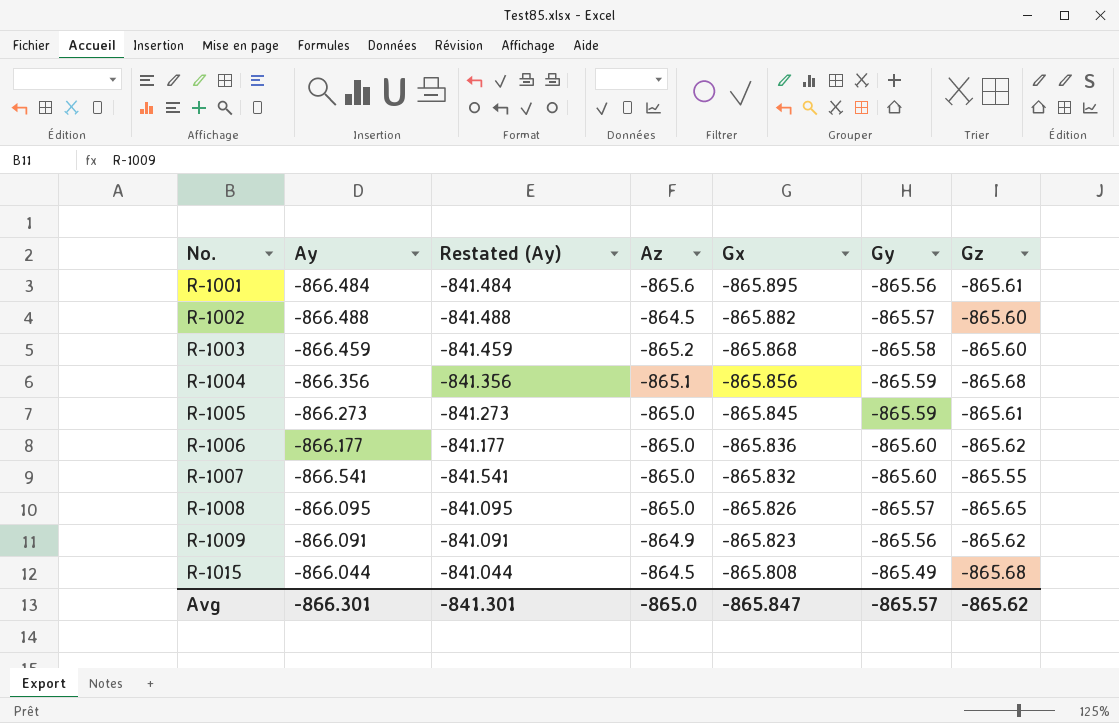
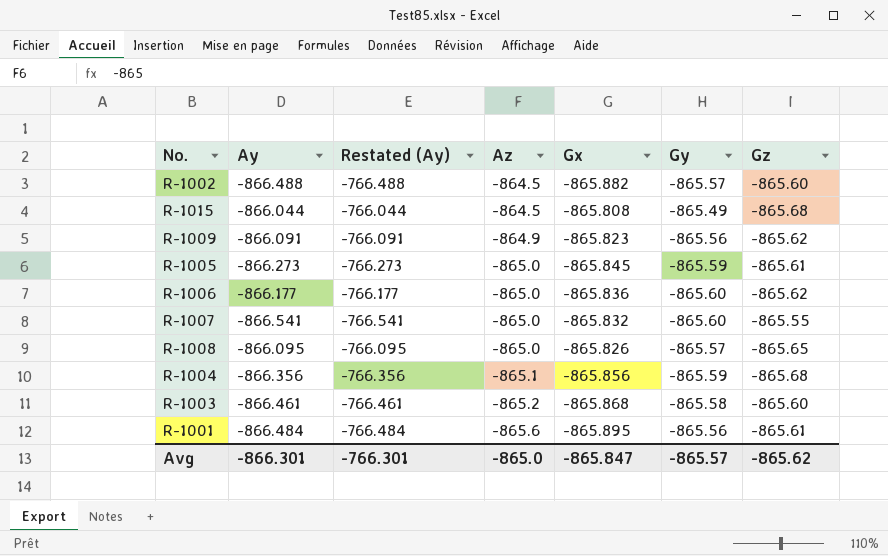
row order: No. ascending -> Az descending
column Restated (Ay) | formula: [Ay] + 25 -> [Ay] + 100
R-1003 | Ay: -866.459 -> -866.461
Avg | Restated (Ay): -841.301 -> -766.301

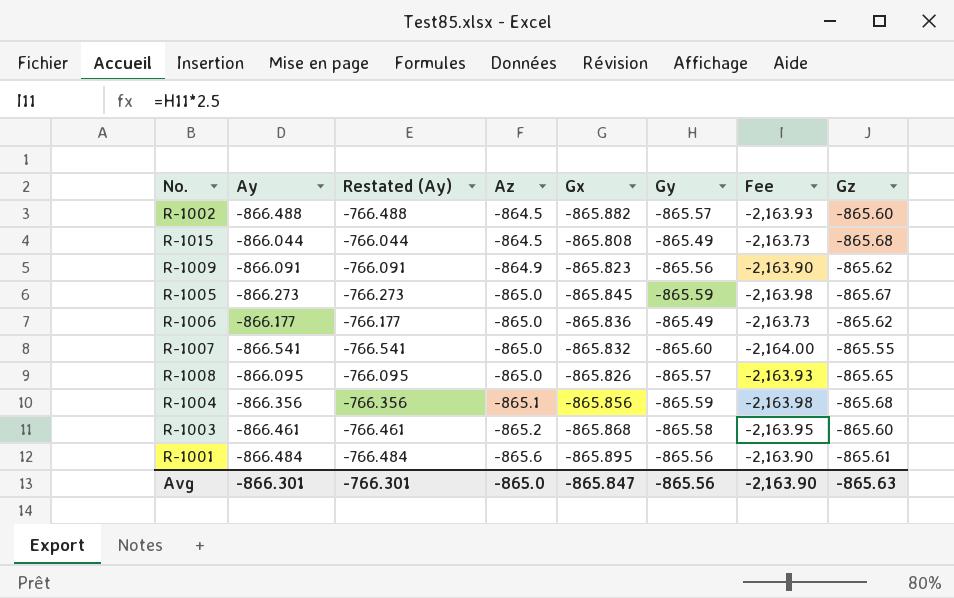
column Fee | formula: none -> [Gy] * 2.5
R-1005 | Gz: -865.61 -> -865.67
R-1006 | Gy: -865.60 -> -865.49
Avg | Gy: -865.57 -> -865.56
Avg | Gz: -865.62 -> -865.63

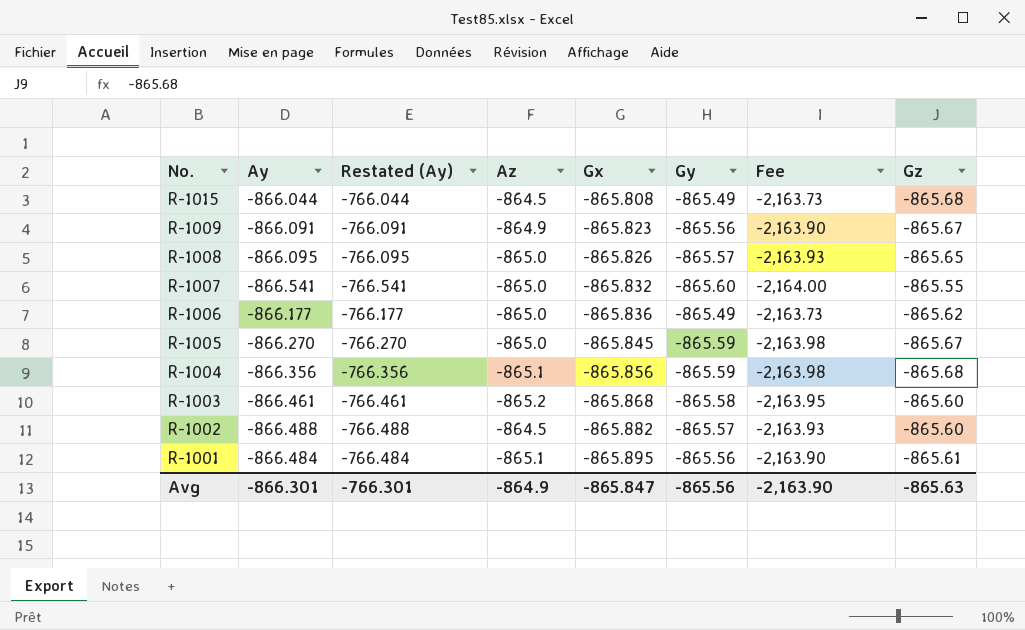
row order: Az descending -> No. descending
R-1009 | Gz: -865.62 -> -865.67
R-1005 | Ay: -866.273 -> -866.270
R-1005 | Restated (Ay): -766.273 -> -766.270
R-1001 | Az: -865.6 -> -865.1
Avg | Az: -865.0 -> -864.9

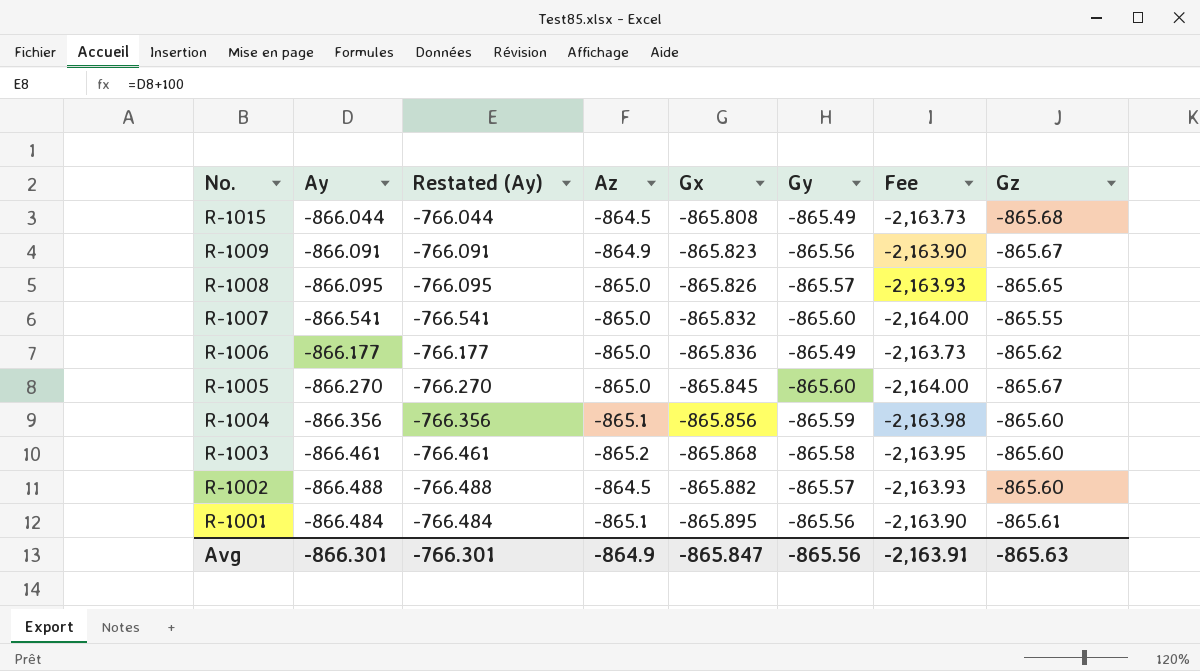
R-1005 | Gy: -865.59 -> -865.60
R-1005 | Fee: -2,163.98 -> -2,164.00
R-1004 | Gz: -865.68 -> -865.60
Avg | Fee: -2,163.90 -> -2,163.91

